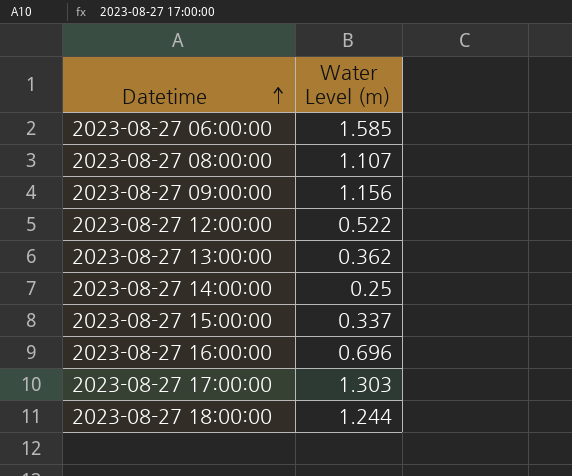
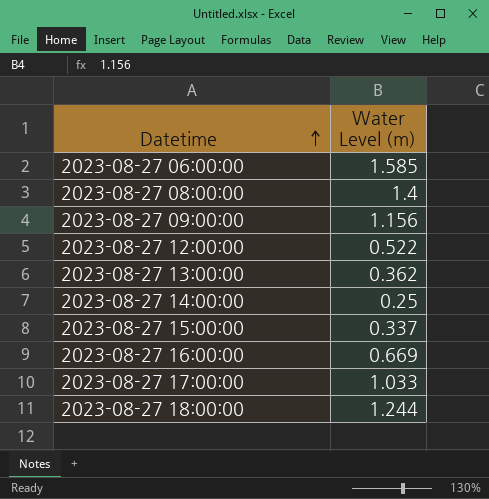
2023-08-27 08:00:00 | Water Level (m): 1.107 -> 1.4
2023-08-27 16:00:00 | Water Level (m): 0.696 -> 0.669
2023-08-27 17:00:00 | Water Level (m): 1.303 -> 1.033

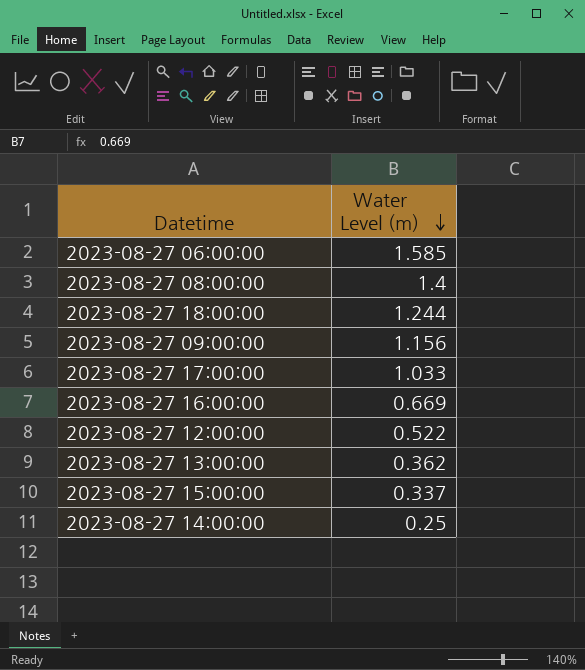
row order: Datetime ascending -> Water Level (m) descending

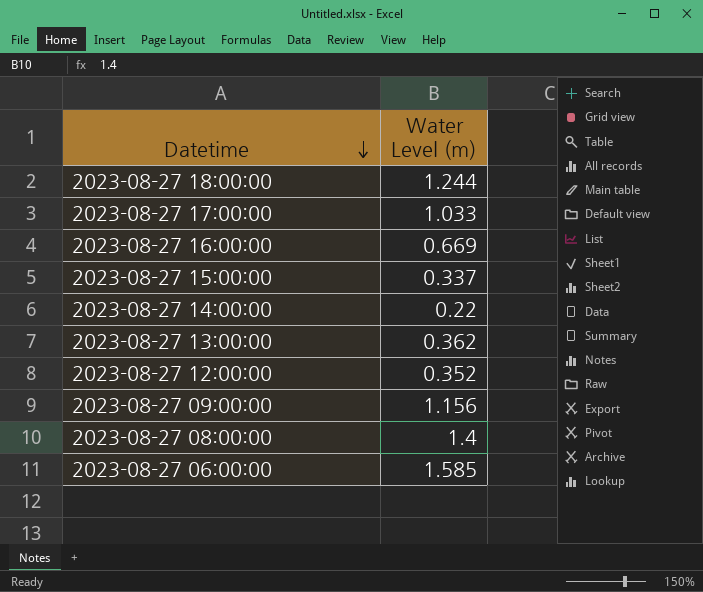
row order: Water Level (m) descending -> Datetime descending
2023-08-27 14:00:00 | Water Level (m): 0.25 -> 0.22
2023-08-27 12:00:00 | Water Level (m): 0.522 -> 0.352

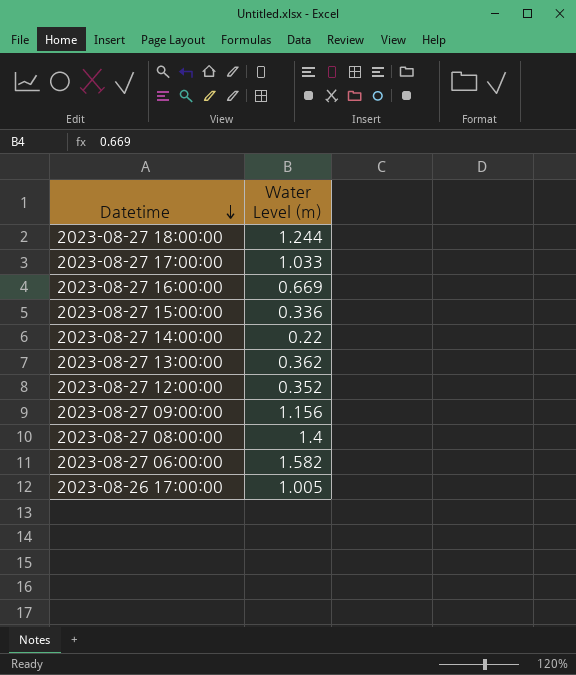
2023-08-27 15:00:00 | Water Level (m): 0.337 -> 0.336
2023-08-27 06:00:00 | Water Level (m): 1.585 -> 1.582
row 2023-08-26 17:00:00: none -> 1.005

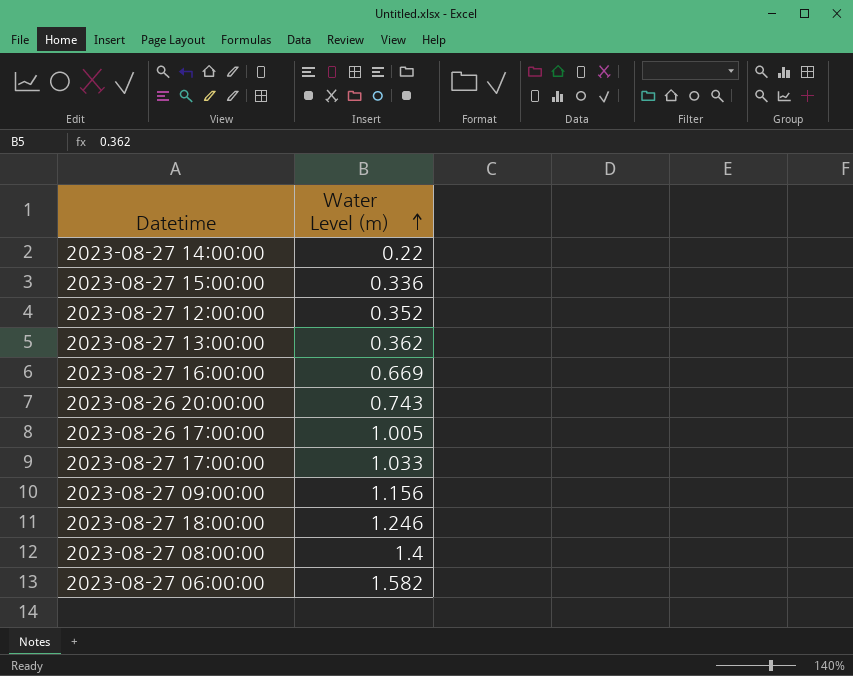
row order: Datetime descending -> Water Level (m) ascending
row 2023-08-26 20:00:00: none -> 0.743
2023-08-27 18:00:00 | Water Level (m): 1.244 -> 1.246

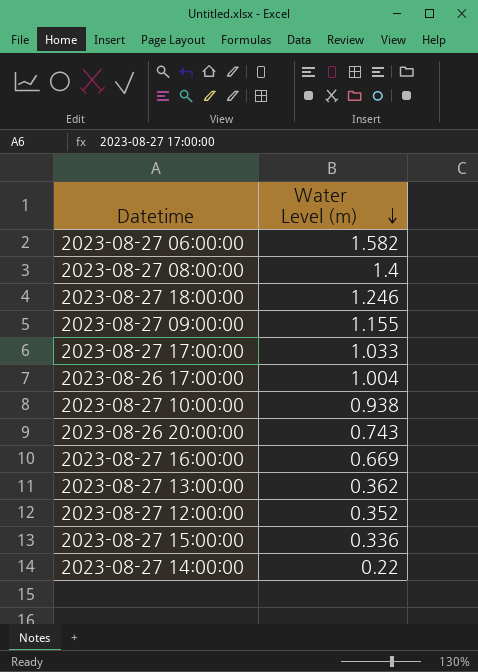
row order: Water Level (m) ascending -> Water Level (m) descending
2023-08-27 09:00:00 | Water Level (m): 1.156 -> 1.155
2023-08-26 17:00:00 | Water Level (m): 1.005 -> 1.004
row 2023-08-27 10:00:00: none -> 0.938

